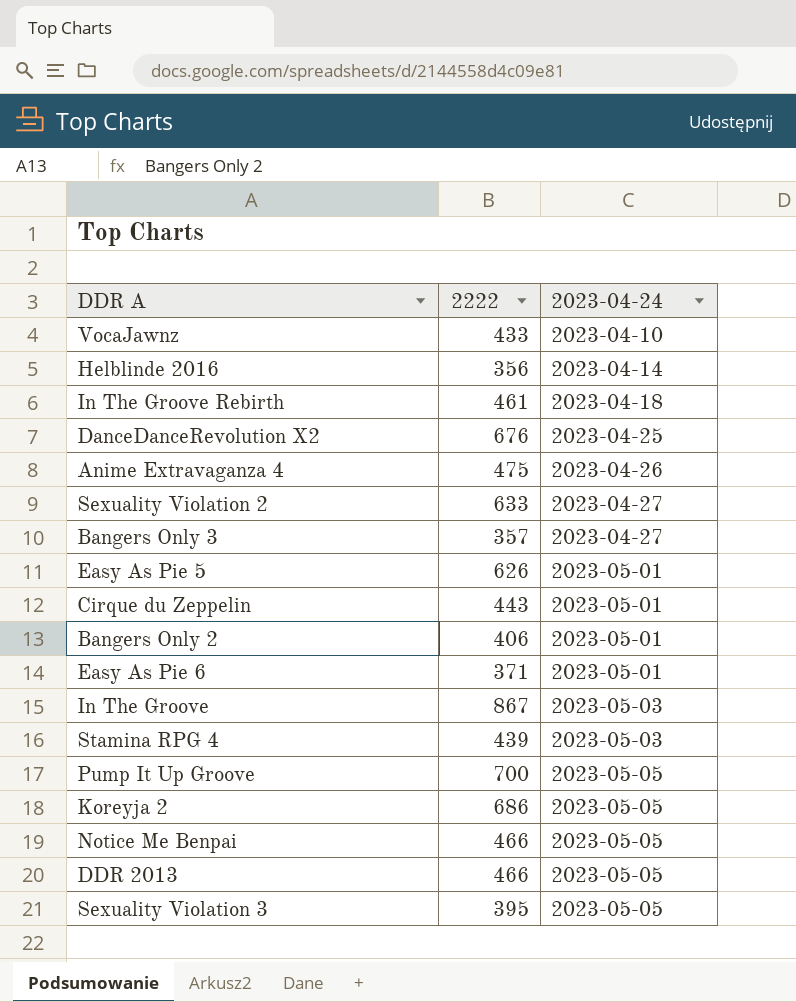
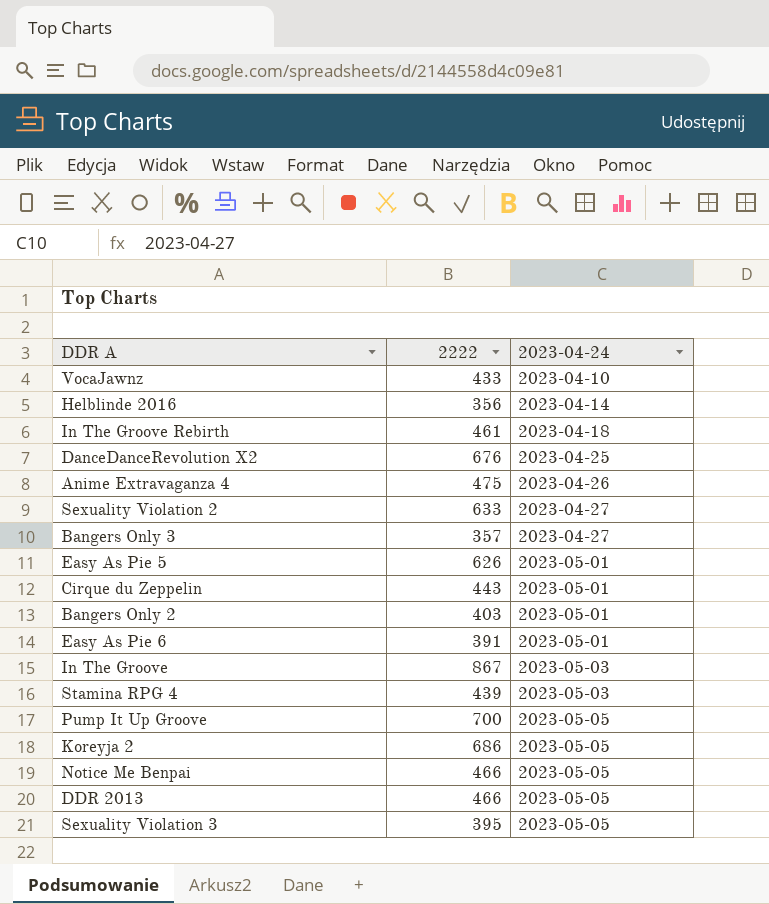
Bangers Only 2 | 2222: 406 -> 403
Easy As Pie 6 | 2222: 371 -> 391

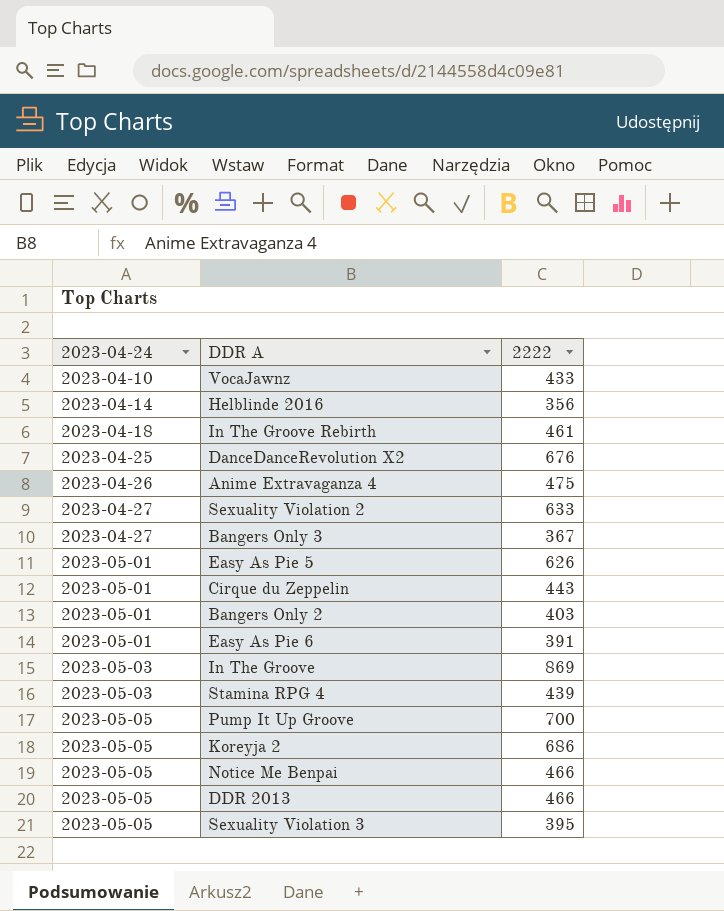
column 2023-04-24 | position: 3 -> 1
Bangers Only 3 | 2222: 357 -> 367
In The Groove | 2222: 867 -> 869

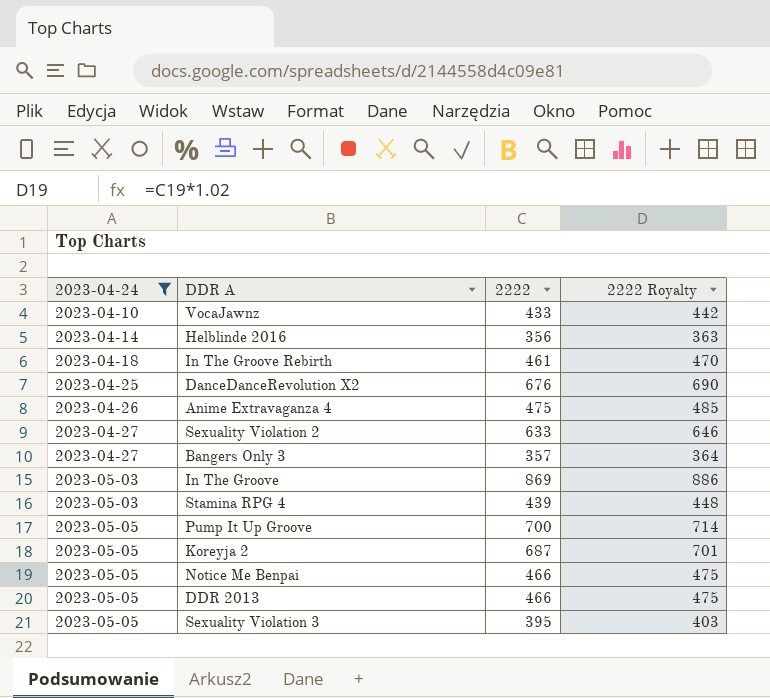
filter: none -> 2023-04-24 != 2023-05-01
column 2222 Royalty | formula: none -> [2222] * 1.02
Bangers Only 3 | 2222: 367 -> 357
Koreyja 2 | 2222: 686 -> 687

